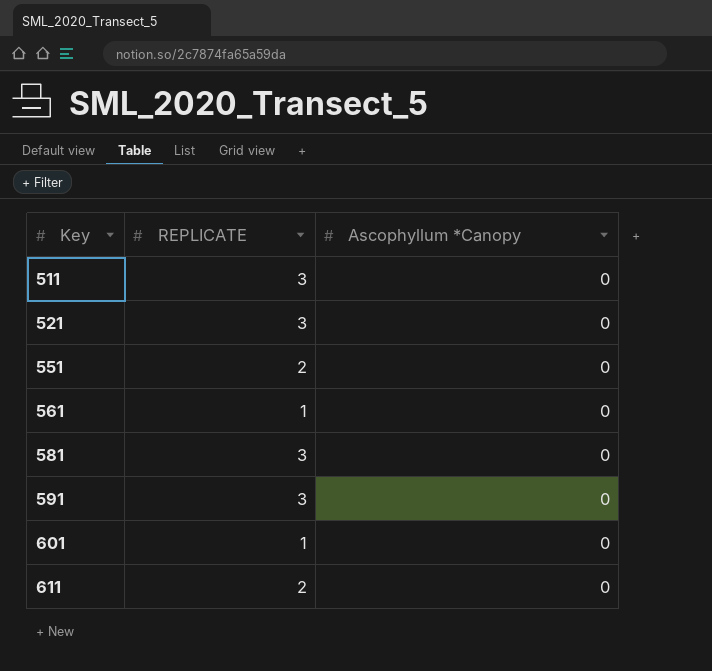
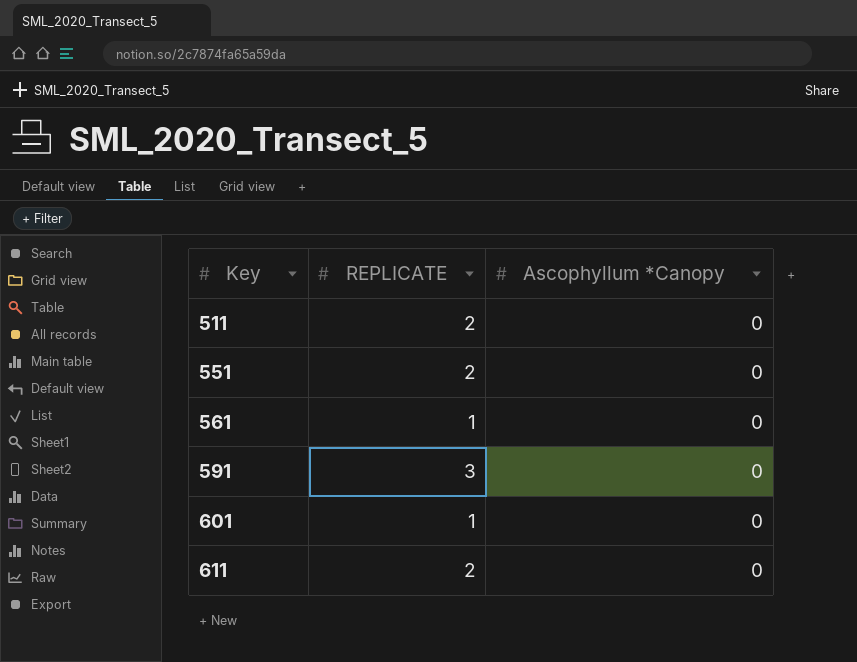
row 521: 3 | 0 -> none
row 581: 3 | 0 -> none
511 | REPLICATE: 3 -> 2

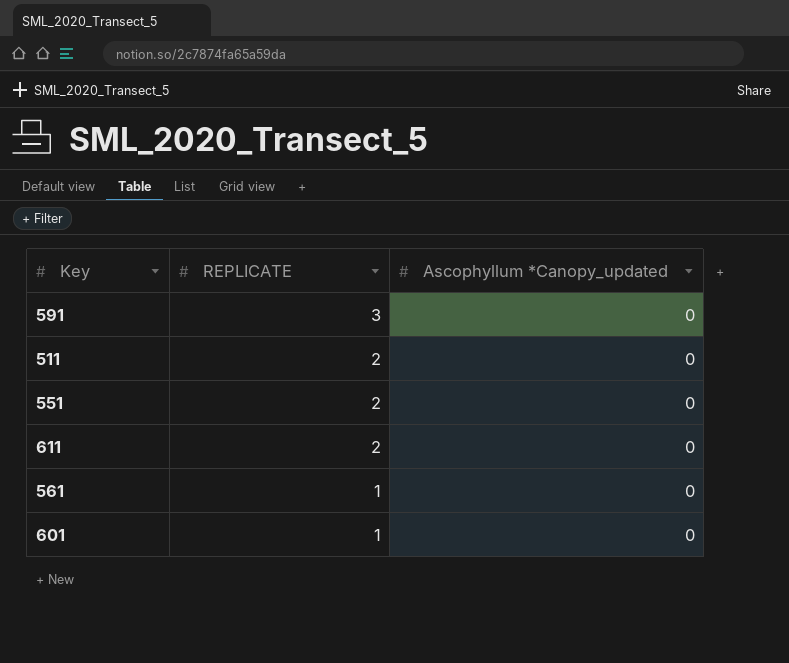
row order: Key ascending -> REPLICATE descending
column name: Ascophyllum *Canopy -> Ascophyllum *Canopy_updated

